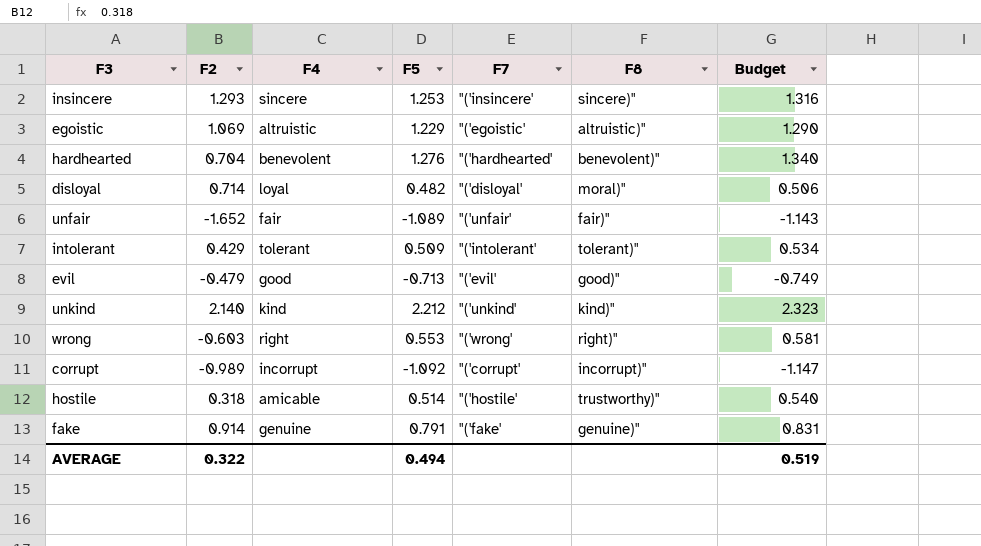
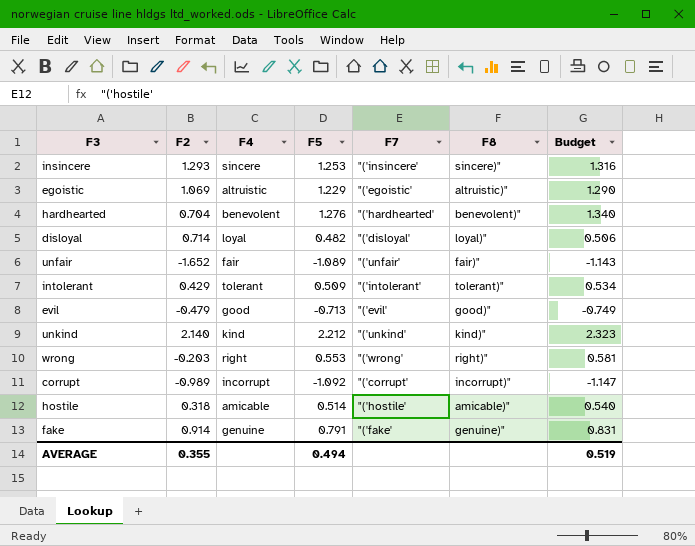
disloyal | F8: moral)" -> loyal)"
wrong | F2: -0.603 -> -0.203
hostile | F8: trustworthy)" -> amicable)"
AVERAGE | F2: 0.322 -> 0.355

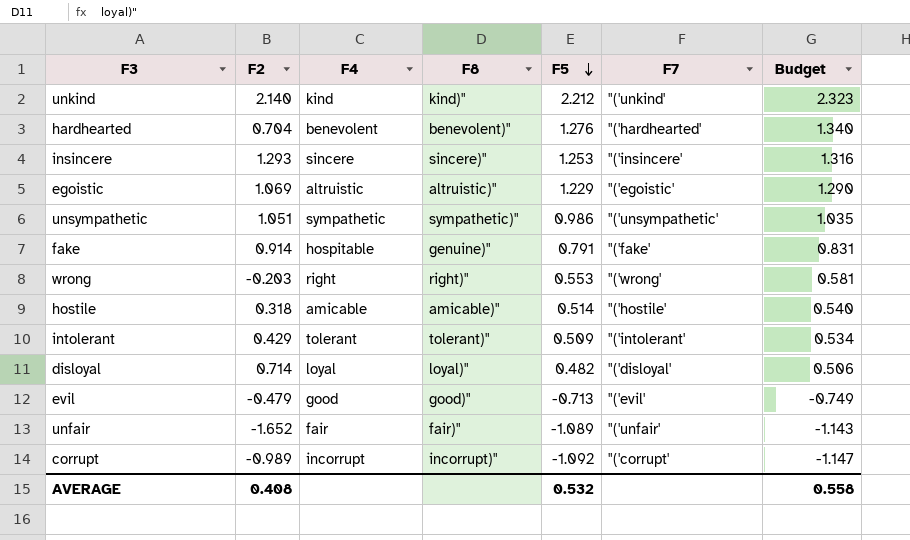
row order: none -> F5 descending
column F8 | position: 6 -> 4
row unsympathetic: none -> 1.051 | sympathetic | sympathetic)" | 0.986 | "('unsympathetic' | 1.035
fake | F4: genuine -> hospitable
AVERAGE | F2: 0.355 -> 0.408
AVERAGE | F5: 0.494 -> 0.532
AVERAGE | Budget: 0.519 -> 0.558

